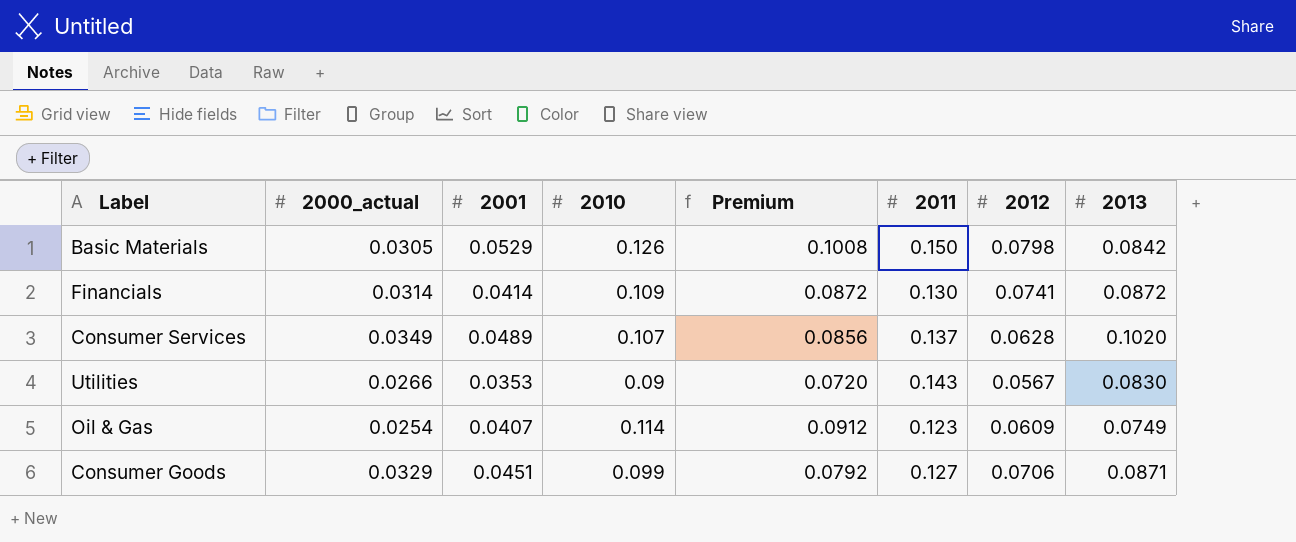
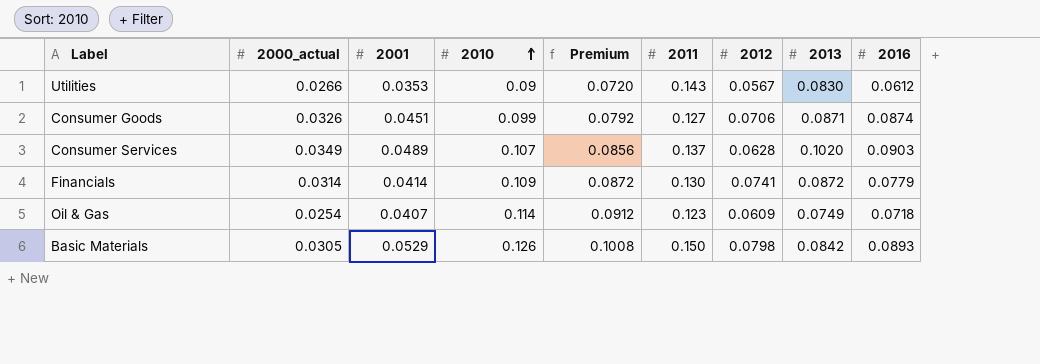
row order: none -> 2010 ascending
column 2016 | position: none -> 9
Consumer Goods | 2000_actual: 0.0329 -> 0.0326

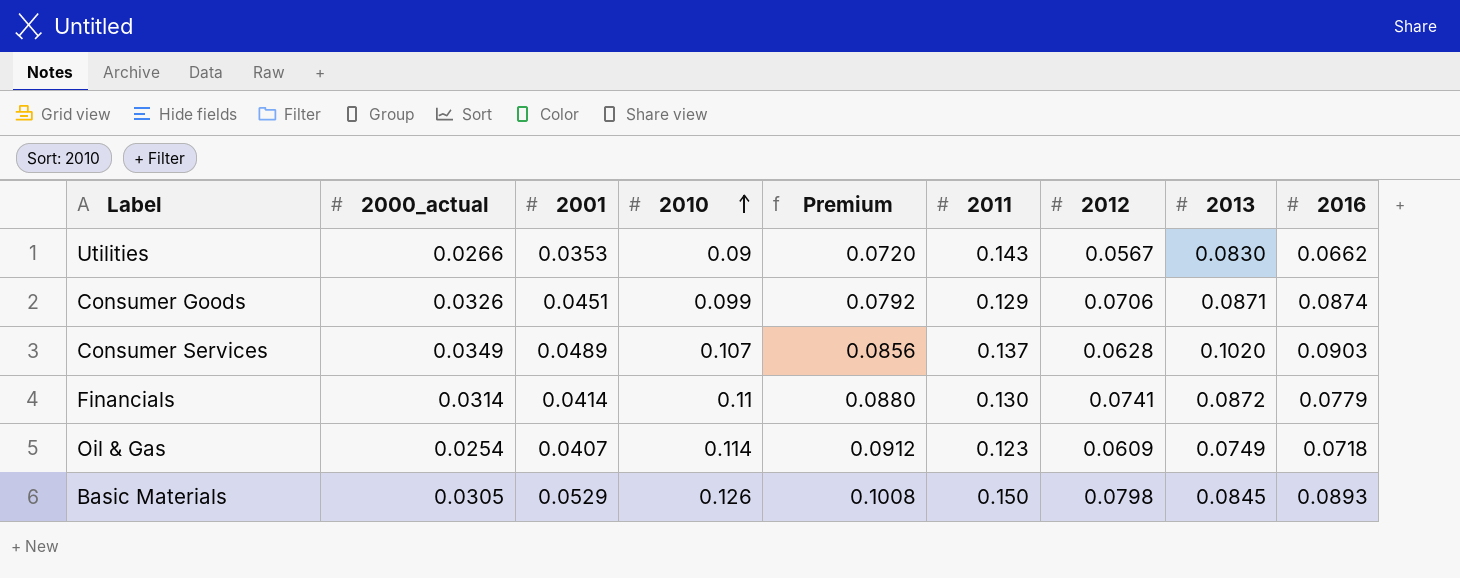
Utilities | 2016: 0.0612 -> 0.0662
Consumer Goods | 2011: 0.127 -> 0.129
Financials | 2010: 0.109 -> 0.11
Financials | Premium: 0.0872 -> 0.0880
Basic Materials | 2013: 0.0842 -> 0.0845

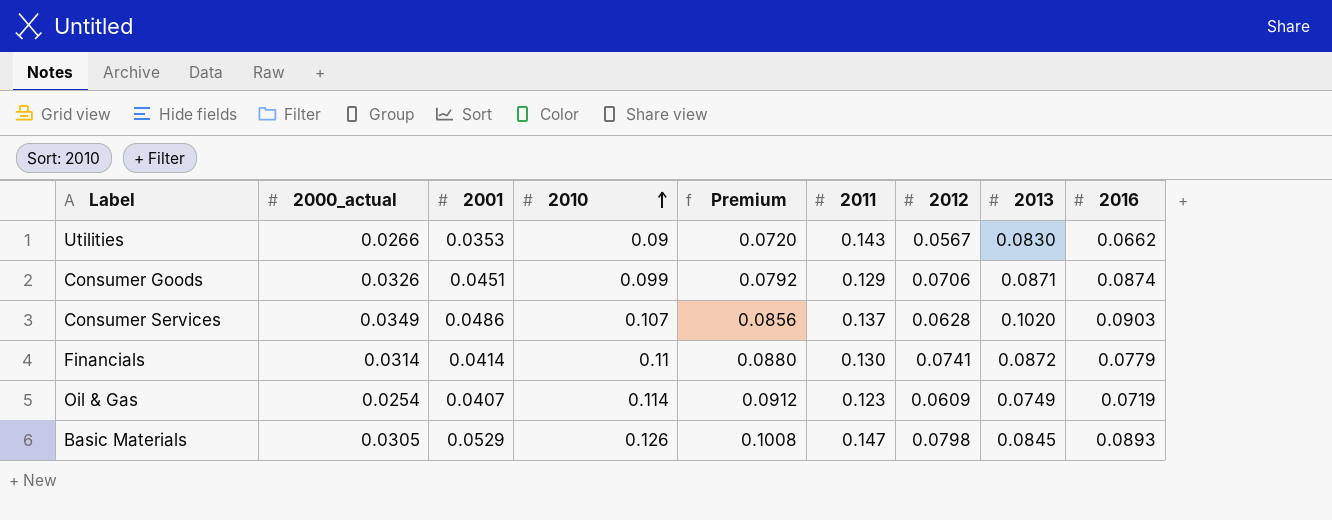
Consumer Services | 2001: 0.0489 -> 0.0486
Oil & Gas | 2016: 0.0718 -> 0.0719
Basic Materials | 2011: 0.150 -> 0.147

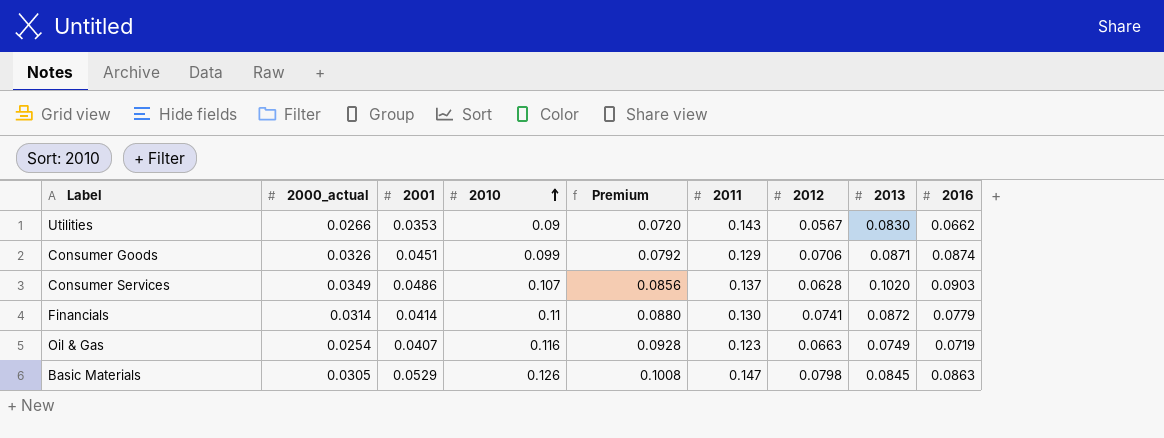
Oil & Gas | 2010: 0.114 -> 0.116
Oil & Gas | Premium: 0.0912 -> 0.0928
Oil & Gas | 2012: 0.0609 -> 0.0663
Basic Materials | 2016: 0.0893 -> 0.0863

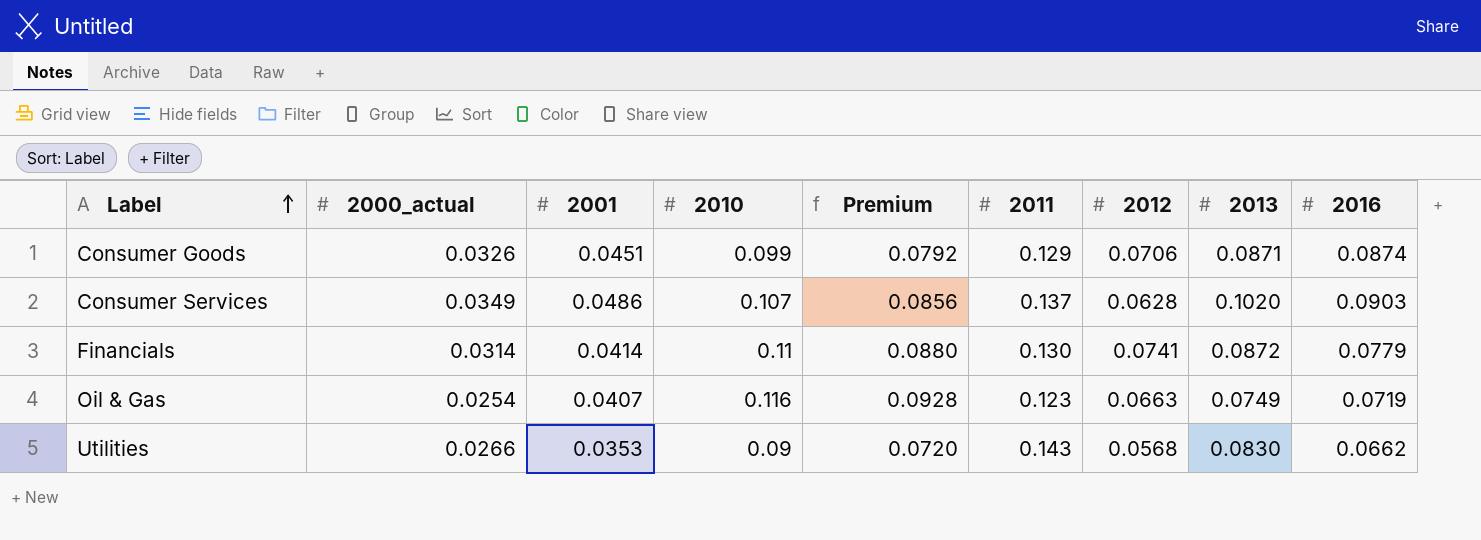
row order: 2010 ascending -> Label ascending
row Basic Materials: 0.0305 | 0.0529 | 0.126 | 0.1008 | 0.147 | 0.0798 | 0.0845 | 0.0863 -> none
Utilities | 2012: 0.0567 -> 0.0568

